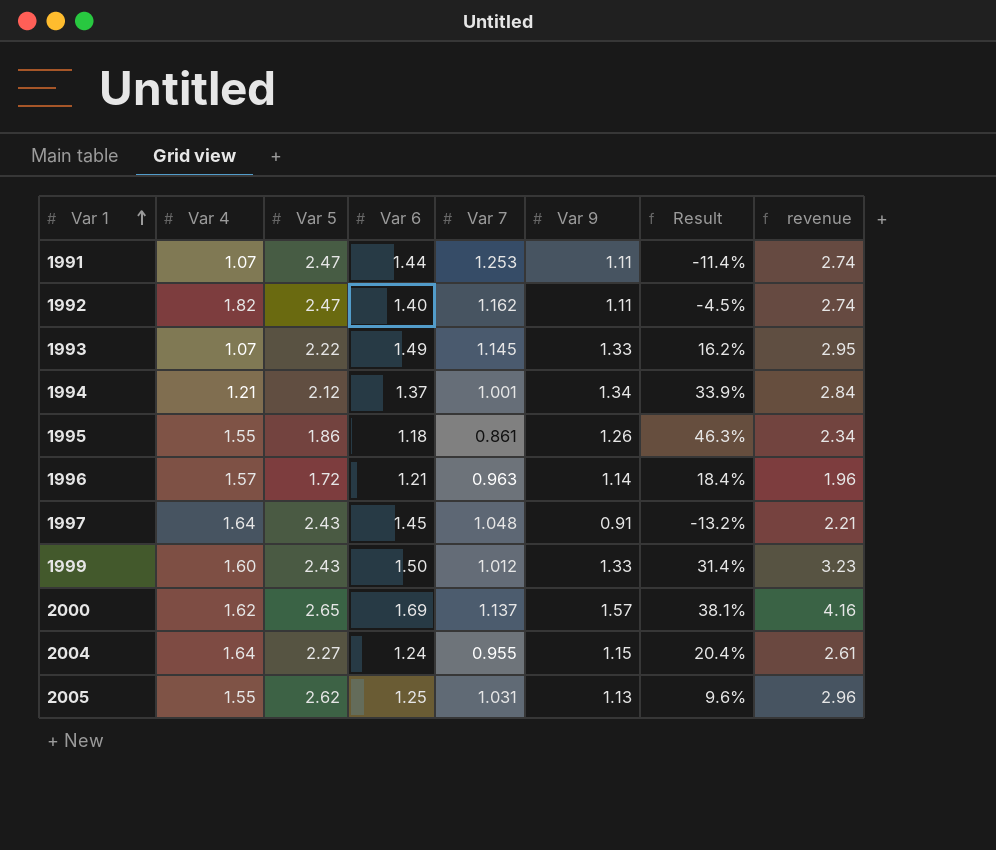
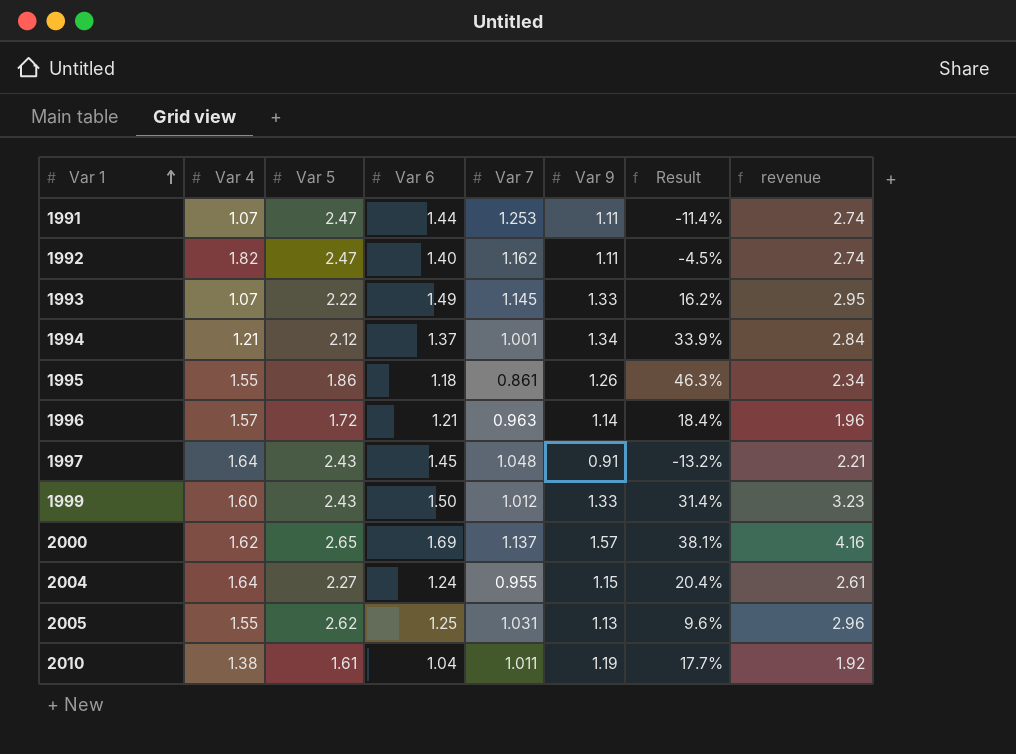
row 2010: none -> 1.38 | 1.61 | 1.04 | 1.011 | 1.19 | 17.7% | 1.92

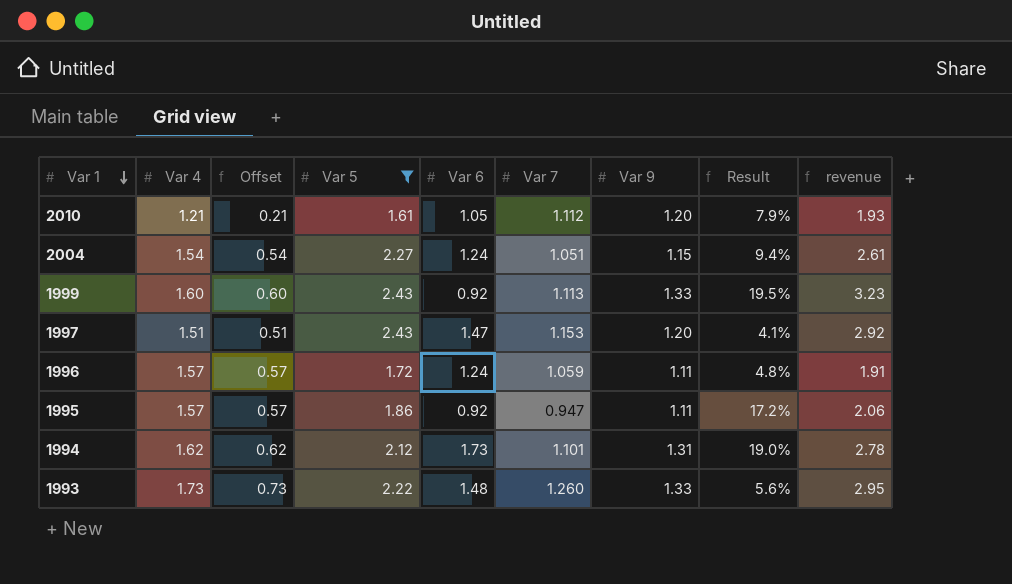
filter: none -> Var 5 <= 2.43
row order: Var 1 ascending -> Var 1 descending
column Offset | formula: none -> [Var 4] - 1
2010 | Var 4: 1.38 -> 1.21
2010 | Var 6: 1.04 -> 1.05
2010 | Var 7: 1.011 -> 1.112
2010 | Var 9: 1.19 -> 1.20
2010 | Result: 17.7% -> 7.9%
2010 | revenue: 1.92 -> 1.93
2004 | Var 4: 1.64 -> 1.54
2004 | Var 7: 0.955 -> 1.051
2004 | Result: 20.4% -> 9.4%
1999 | Var 6: 1.50 -> 0.92
1999 | Var 7: 1.012 -> 1.113
1999 | Result: 31.4% -> 19.5%
1997 | Var 4: 1.64 -> 1.51
1997 | Var 6: 1.45 -> 1.47
1997 | Var 7: 1.048 -> 1.153
1997 | Var 9: 0.91 -> 1.20
1997 | Result: -13.2% -> 4.1%
1997 | revenue: 2.21 -> 2.92
1996 | Var 6: 1.21 -> 1.24
1996 | Var 7: 0.963 -> 1.059
1996 | Var 9: 1.14 -> 1.11
1996 | Result: 18.4% -> 4.8%
1996 | revenue: 1.96 -> 1.91
1995 | Var 4: 1.55 -> 1.57
1995 | Var 6: 1.18 -> 0.92
1995 | Var 7: 0.861 -> 0.947
1995 | Var 9: 1.26 -> 1.11
1995 | Result: 46.3% -> 17.2%
1995 | revenue: 2.34 -> 2.06
1994 | Var 4: 1.21 -> 1.62
1994 | Var 6: 1.37 -> 1.73
1994 | Var 7: 1.001 -> 1.101
1994 | Var 9: 1.34 -> 1.31
1994 | Result: 33.9% -> 19.0%
1994 | revenue: 2.84 -> 2.78
1993 | Var 4: 1.07 -> 1.73
1993 | Var 6: 1.49 -> 1.48
1993 | Var 7: 1.145 -> 1.260
1993 | Result: 16.2% -> 5.6%

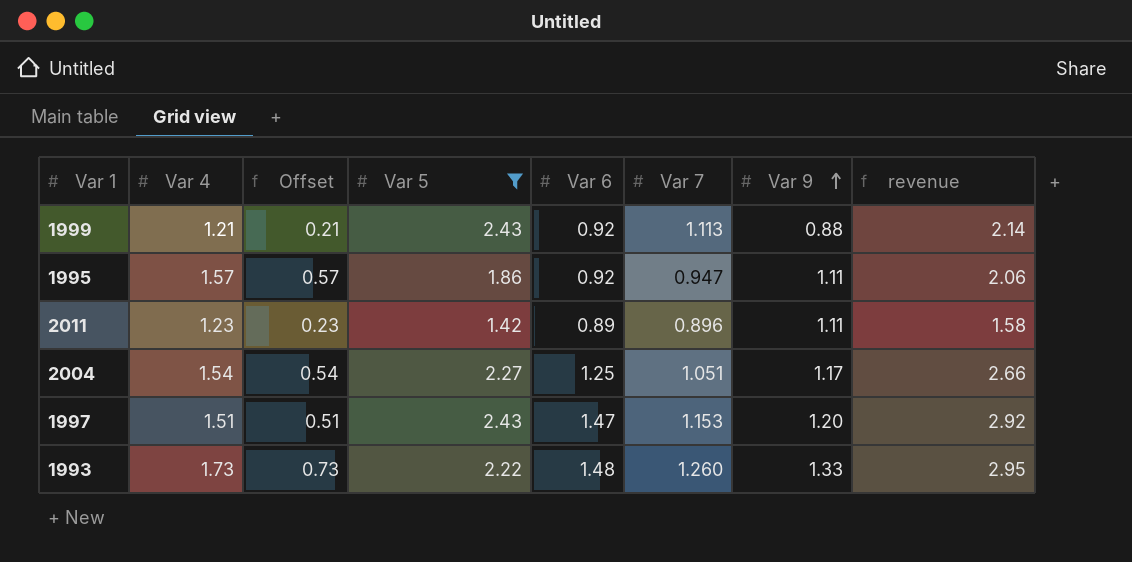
row order: Var 1 descending -> Var 9 ascending
column Result | formula: ([Var 9] - [Var 7]) / [Var 7] -> none
row 2010: 1.21 | 0.21 | 1.61 | 1.05 | 1.112 | 1.20 | 7.9% | 1.93 -> none
row 1996: 1.57 | 0.57 | 1.72 | 1.24 | 1.059 | 1.11 | 4.8% | 1.91 -> none
row 1994: 1.62 | 0.62 | 2.12 | 1.73 | 1.101 | 1.31 | 19.0% | 2.78 -> none
1999 | Var 4: 1.60 -> 1.21
1999 | Offset: 0.60 -> 0.21
1999 | Var 9: 1.33 -> 0.88
1999 | revenue: 3.23 -> 2.14
row 2011: none -> 1.23 | 0.23 | 1.42 | 0.89 | 0.896 | 1.11 | 1.58
2004 | Var 6: 1.24 -> 1.25
2004 | Var 9: 1.15 -> 1.17
2004 | revenue: 2.61 -> 2.66

